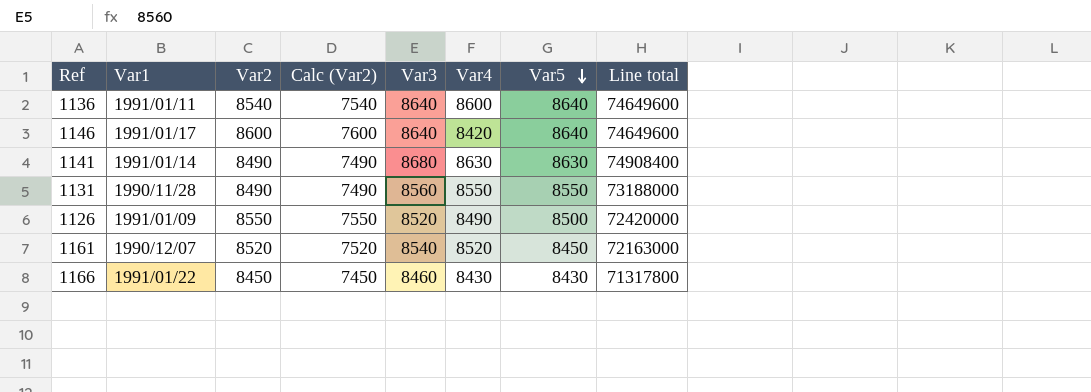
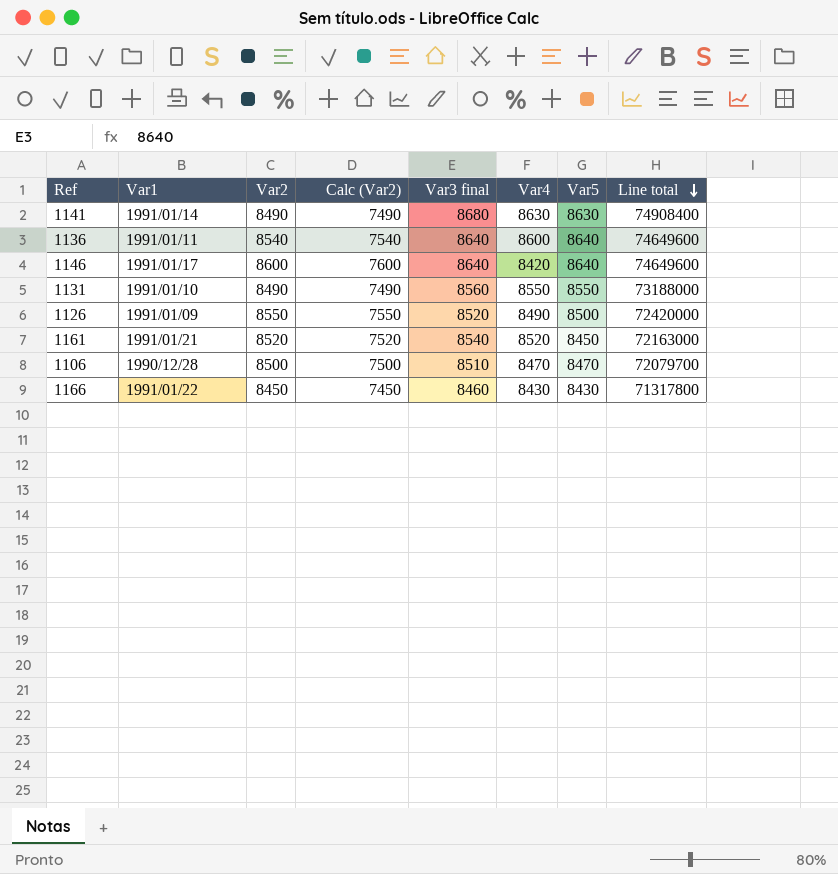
row order: Var5 descending -> Line total descending
column name: Var3 -> Var3 final
1131 | Var1: 1990/11/28 -> 1991/01/10
1161 | Var1: 1990/12/07 -> 1991/01/21
row 1106: none -> 1990/12/28 | 8500 | 7500 | 8510 | 8470 | 8470 | 72079700

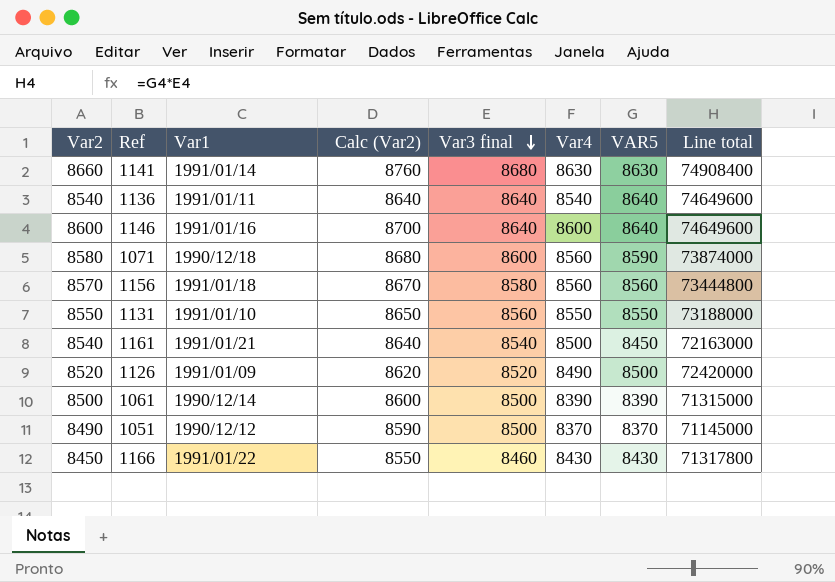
row order: Line total descending -> Var3 final descending
column Var2 | position: 3 -> 1
column Calc (Var2) | formula: [Var2] - 1000 -> [Var2] + 100
column name: Var5 -> VAR5
row 1106: 1990/12/28 | 8500 | 7500 | 8510 | 8470 | 8470 | 72079700 -> none
1141 | Var2: 8490 -> 8660
1136 | Var4: 8600 -> 8540
1146 | Var1: 1991/01/17 -> 1991/01/16
1146 | Var4: 8420 -> 8600
row 1071: none -> 8580 | 1990/12/18 | 8680 | 8600 | 8560 | 8590 | 73874000
row 1156: none -> 8570 | 1991/01/18 | 8670 | 8580 | 8560 | 8560 | 73444800
1131 | Var2: 8490 -> 8550
1161 | Var2: 8520 -> 8540
1161 | Var4: 8520 -> 8500
1126 | Var2: 8550 -> 8520
row 1061: none -> 8500 | 1990/12/14 | 8600 | 8500 | 8390 | 8390 | 71315000
row 1051: none -> 8490 | 1990/12/12 | 8590 | 8500 | 8370 | 8370 | 71145000

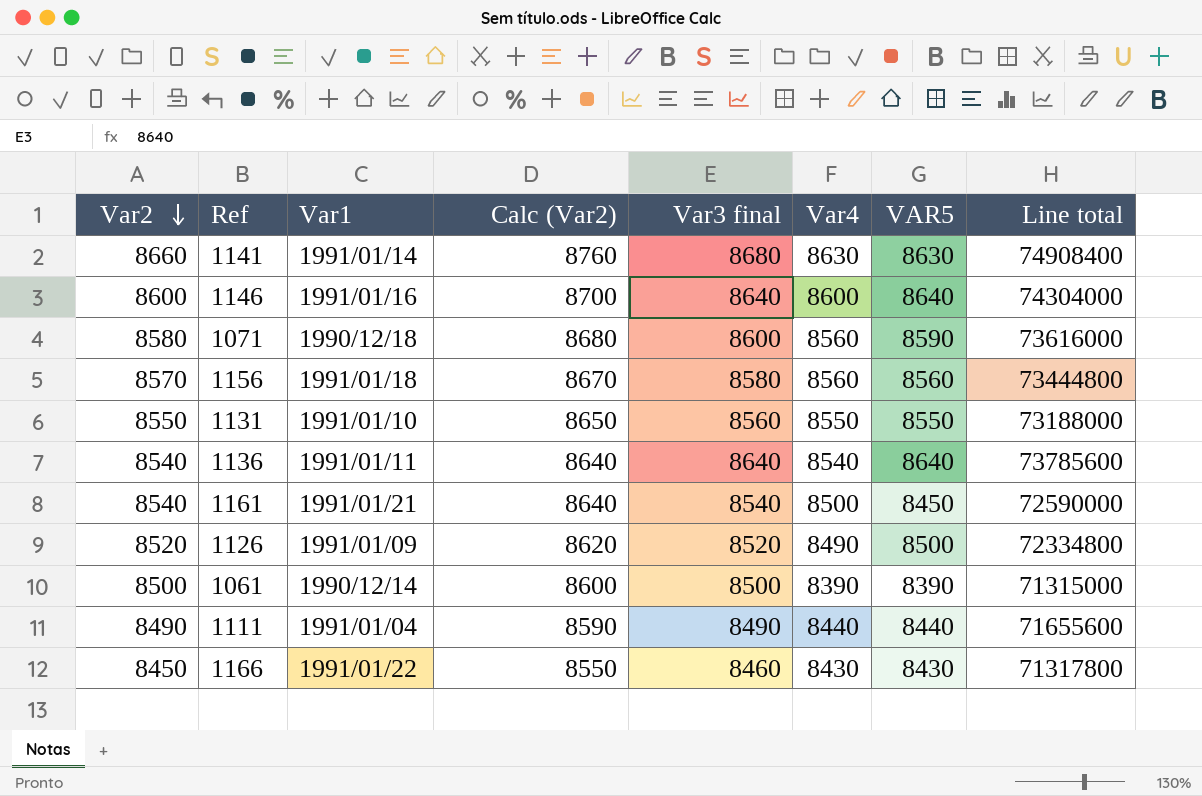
row order: Var3 final descending -> Var2 descending
column Line total | formula: [Var3 final] * [VAR5] -> [Var3 final] * [Var4]
row 1051: 8490 | 1990/12/12 | 8590 | 8500 | 8370 | 8370 | 71145000 -> none
row 1111: none -> 8490 | 1991/01/04 | 8590 | 8490 | 8440 | 8440 | 71655600

